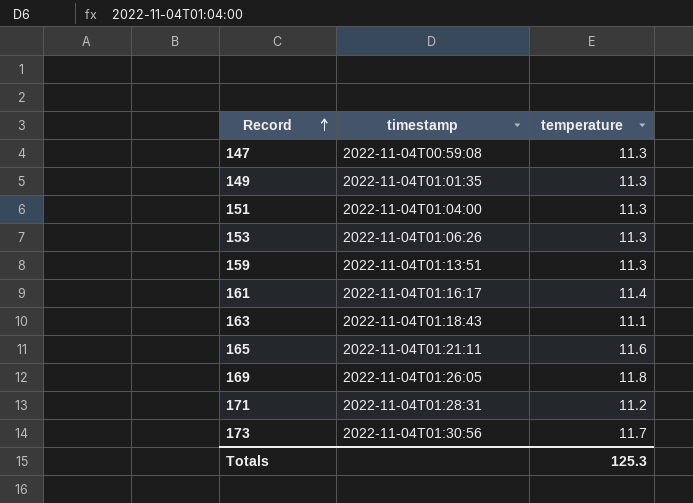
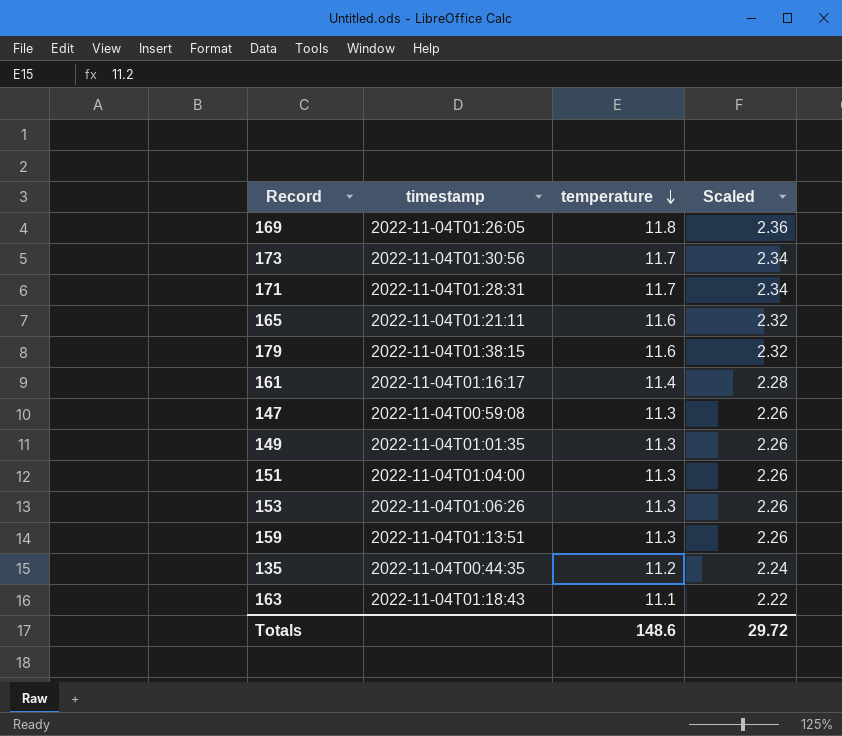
row order: Record ascending -> temperature descending
column Scaled | formula: none -> [temperature] * 0.2
171 | temperature: 11.2 -> 11.7
row 179: none -> 2022-11-04T01:38:15 | 11.6 | 2.32
row 135: none -> 2022-11-04T00:44:35 | 11.2 | 2.24
Totals | temperature: 125.3 -> 148.6

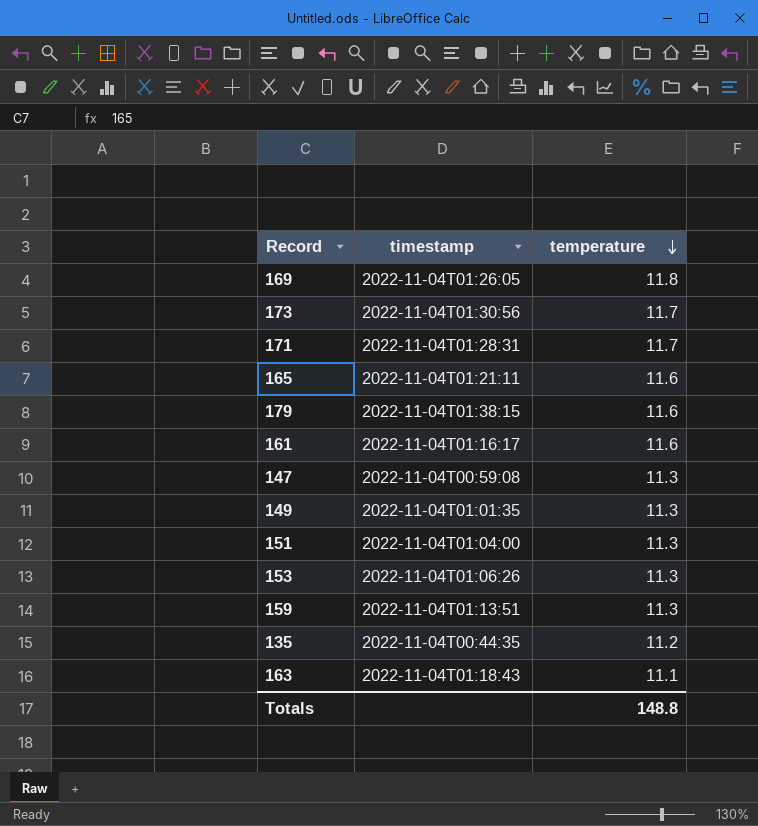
column Scaled | formula: [temperature] * 0.2 -> none
161 | temperature: 11.4 -> 11.6
Totals | temperature: 148.6 -> 148.8

